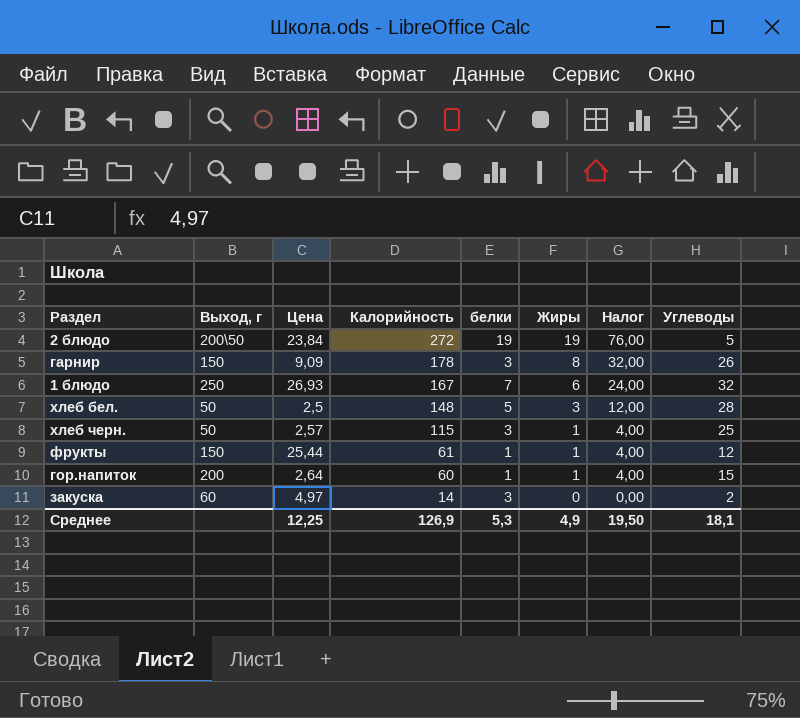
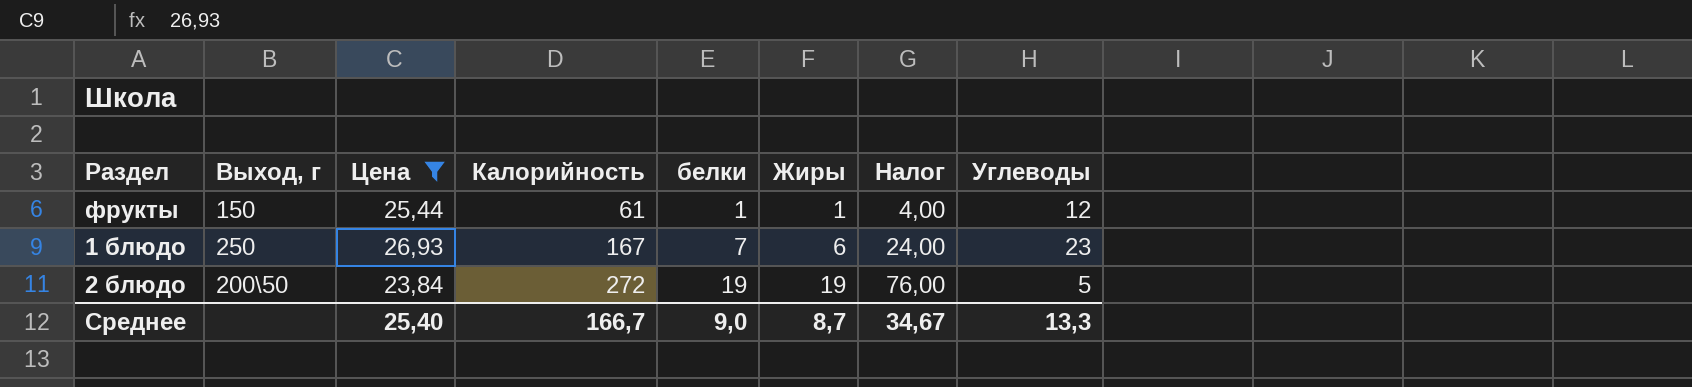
filter: none -> Цена >= 23,84
row order: Калорийность descending -> Калорийность ascending
1 блюдо | Углеводы: 32 -> 23
Среднее | Цена: 12,25 -> 25,40
Среднее | Калорийность: 126,9 -> 166,7
Среднее | белки: 5,3 -> 9,0
Среднее | Жиры: 4,9 -> 8,7
Среднее | Налог: 19,50 -> 34,67
Среднее | Углеводы: 18,1 -> 13,3

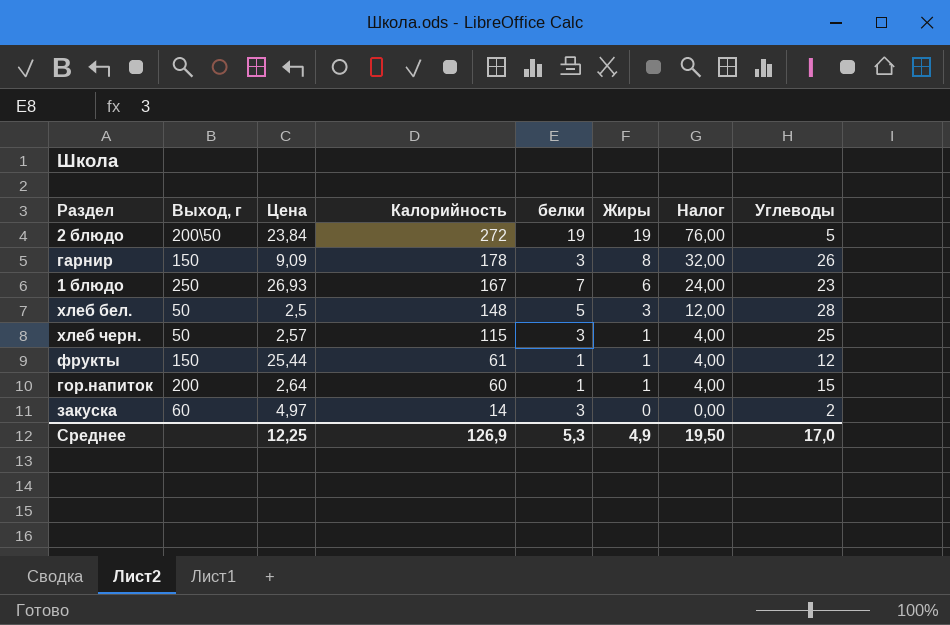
filter: Цена >= 23,84 -> none
row order: Калорийность ascending -> Калорийность descending
Среднее | Цена: 25,40 -> 12,25
Среднее | Калорийность: 166,7 -> 126,9
Среднее | белки: 9,0 -> 5,3
Среднее | Жиры: 8,7 -> 4,9
Среднее | Налог: 34,67 -> 19,50
Среднее | Углеводы: 13,3 -> 17,0

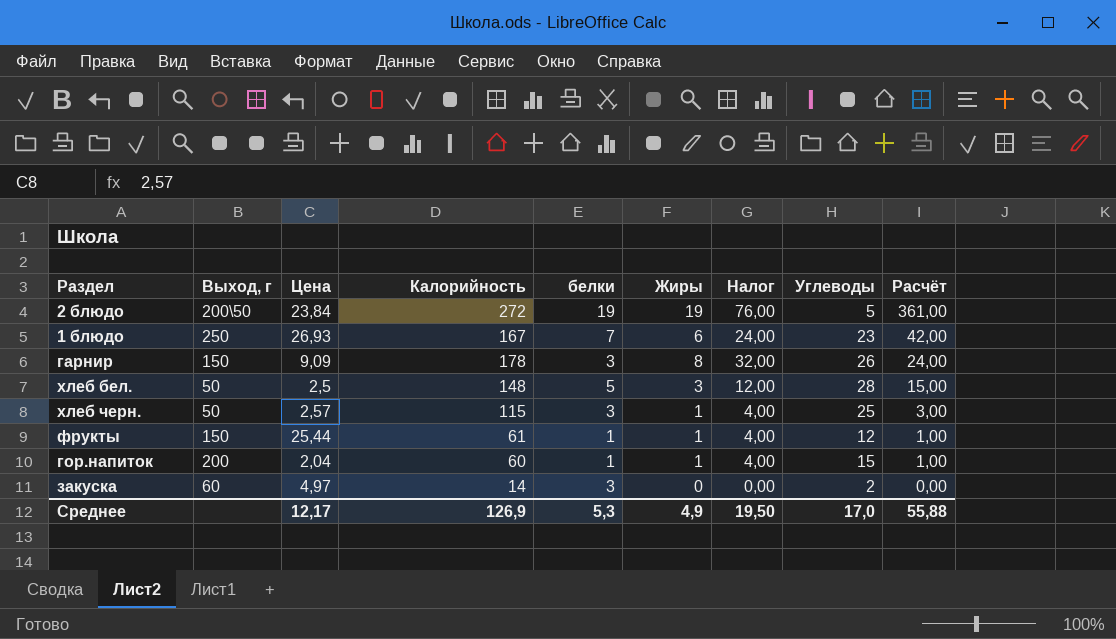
row order: Калорийность descending -> Расчёт descending
column Расчёт | formula: none -> [белки] * [Жиры]
гор.напиток | Цена: 2,64 -> 2,04
Среднее | Цена: 12,25 -> 12,17

